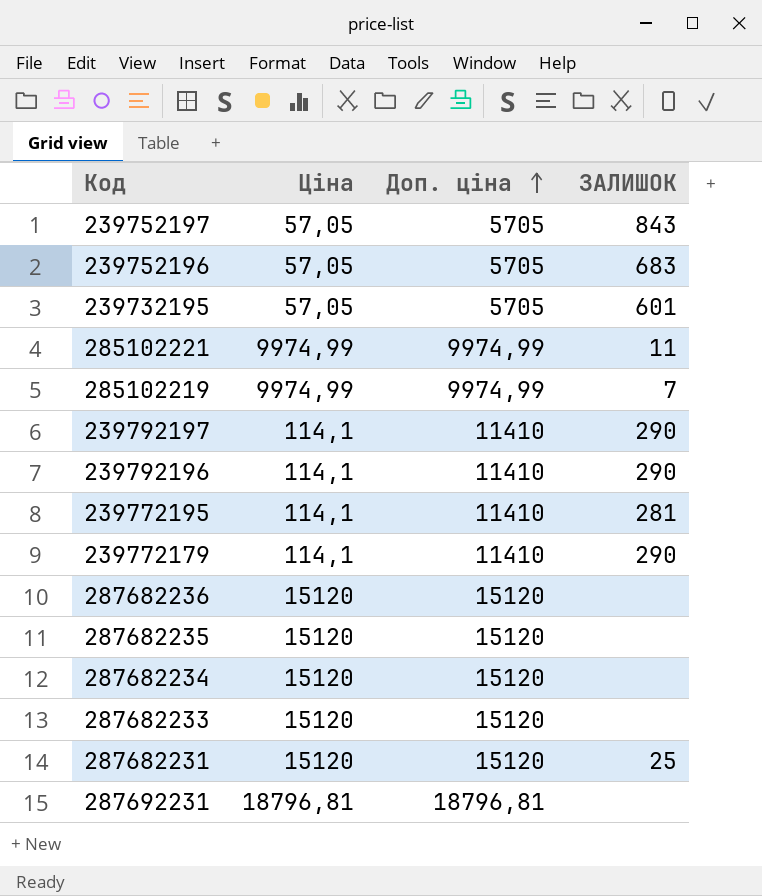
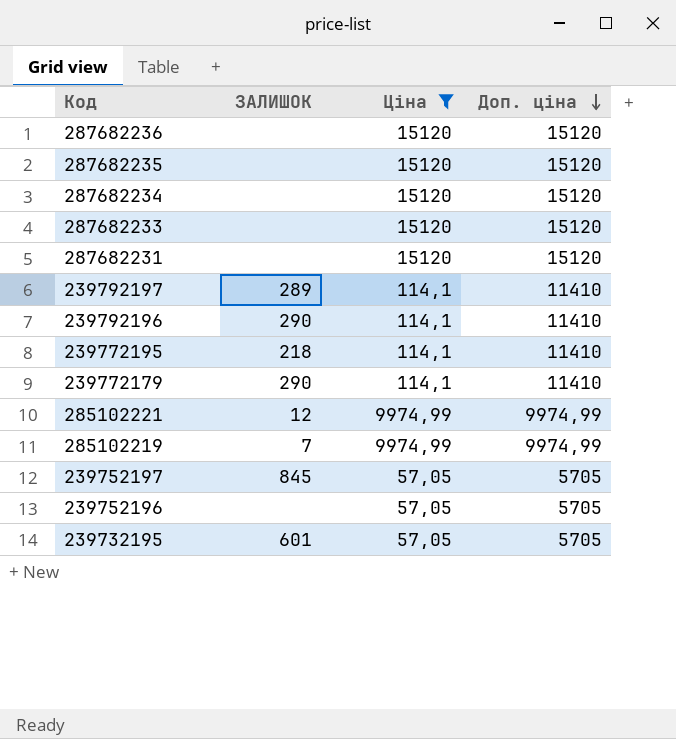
filter: none -> Ціна != 18796,81
row order: Доп. ціна ascending -> Доп. ціна descending
column ЗАЛИШОК | position: 4 -> 2
287682231 | ЗАЛИШОК: 25 -> none
239792197 | ЗАЛИШОК: 290 -> 289
239772195 | ЗАЛИШОК: 281 -> 218
285102221 | ЗАЛИШОК: 11 -> 12
239752197 | ЗАЛИШОК: 843 -> 845
239752196 | ЗАЛИШОК: 683 -> none

